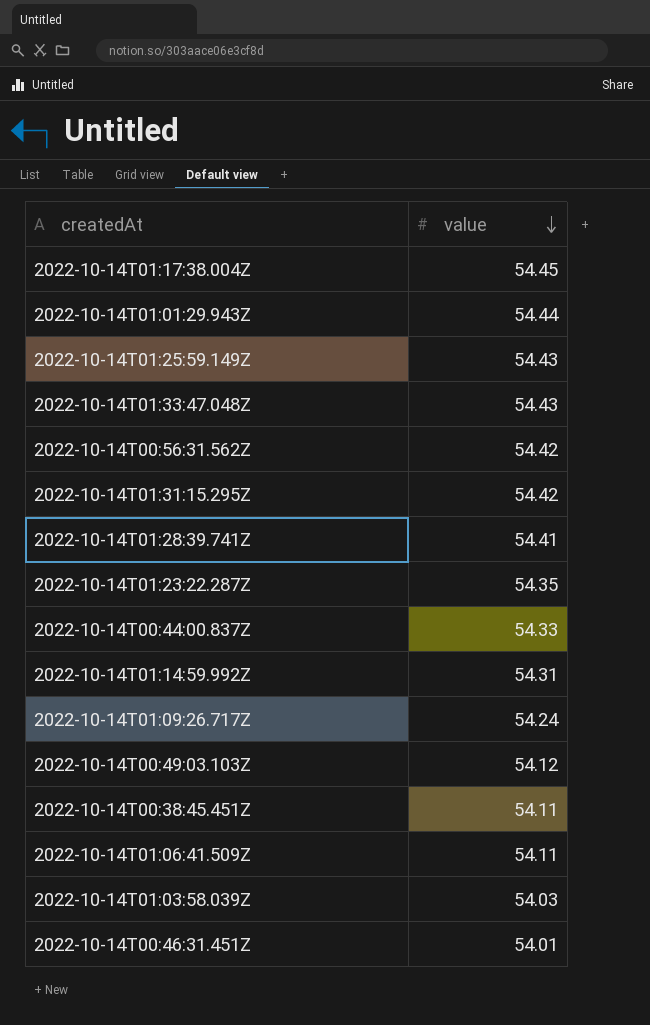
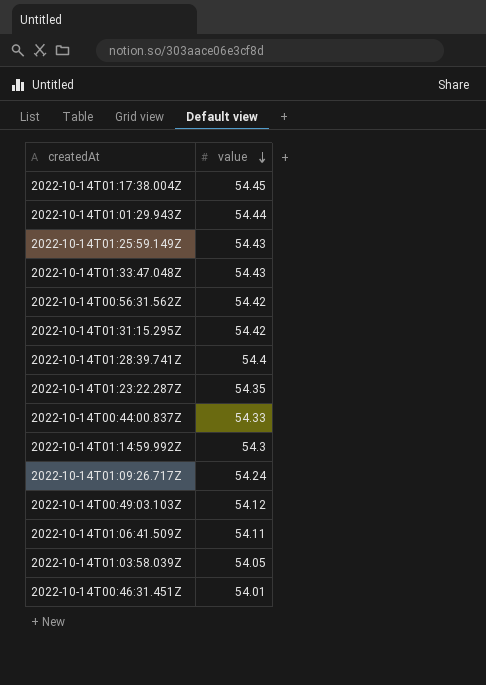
row 2022-10-14T00:38:45.451Z: 54.11 -> none
2022-10-14T01:28:39.741Z | value: 54.41 -> 54.4
2022-10-14T01:14:59.992Z | value: 54.31 -> 54.3
2022-10-14T01:03:58.039Z | value: 54.03 -> 54.05

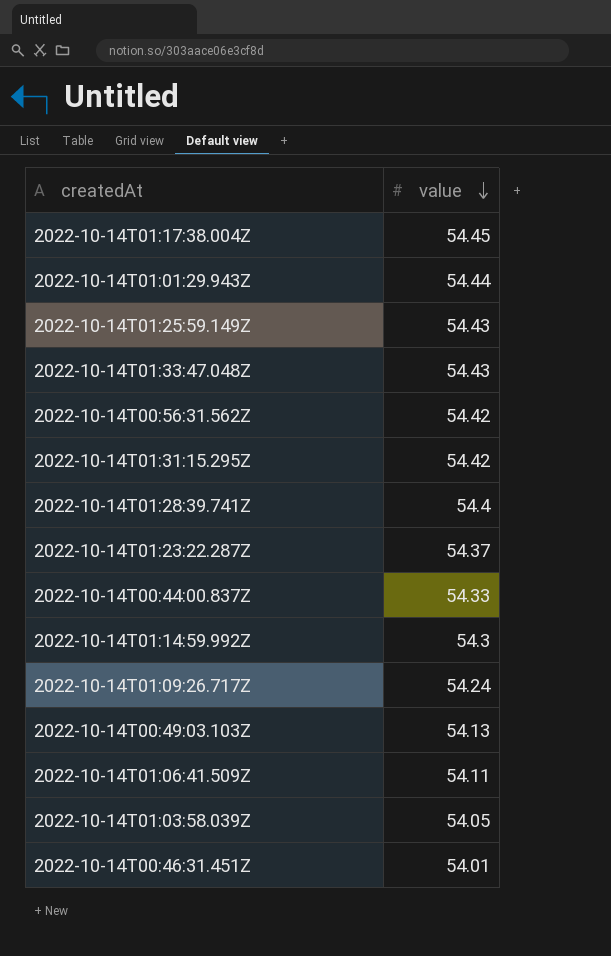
2022-10-14T01:23:22.287Z | value: 54.35 -> 54.37
2022-10-14T00:49:03.103Z | value: 54.12 -> 54.13

